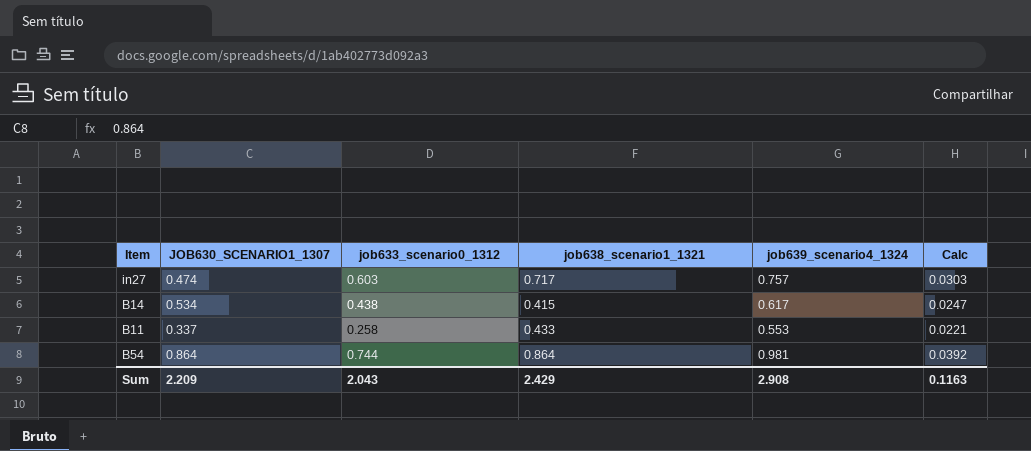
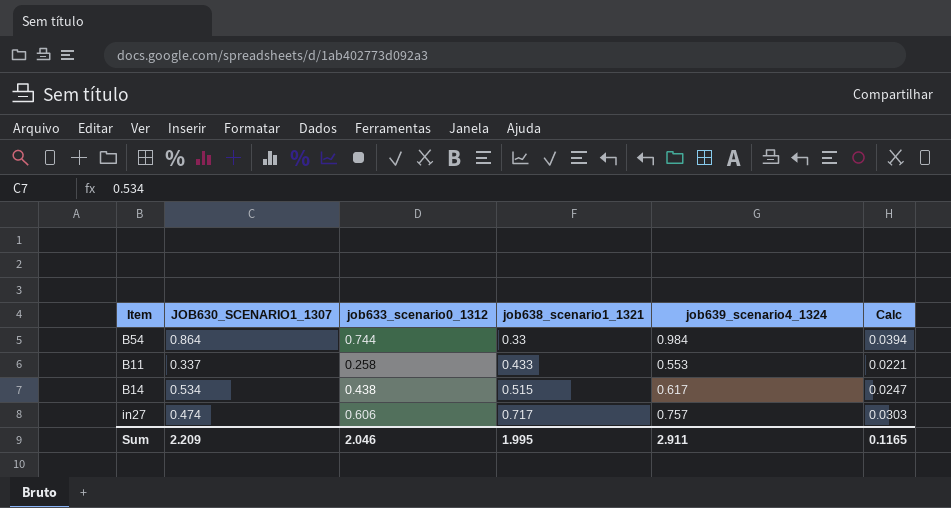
row order: none -> job638_scenario1_1321 ascending
B54 | job638_scenario1_1321: 0.864 -> 0.33
B54 | job639_scenario4_1324: 0.981 -> 0.984
B54 | Calc: 0.0392 -> 0.0394
B14 | job638_scenario1_1321: 0.415 -> 0.515
in27 | job633_scenario0_1312: 0.603 -> 0.606
Sum | job633_scenario0_1312: 2.043 -> 2.046
Sum | job638_scenario1_1321: 2.429 -> 1.995
Sum | job639_scenario4_1324: 2.908 -> 2.911
Sum | Calc: 0.1163 -> 0.1165

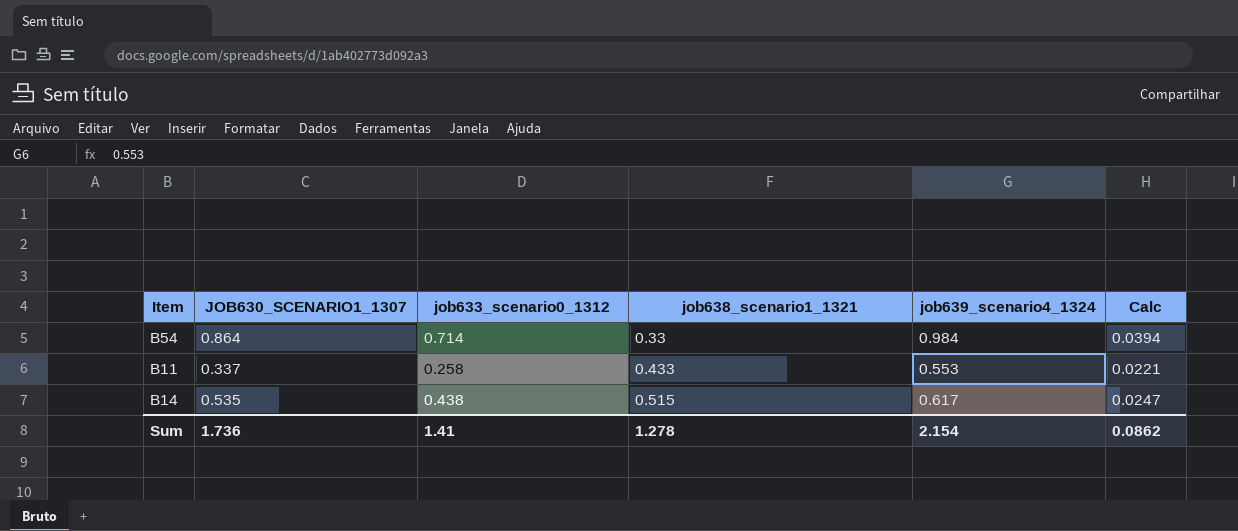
row in27: 0.474 | 0.606 | 0.717 | 0.757 | 0.0303 -> none
B54 | job633_scenario0_1312: 0.744 -> 0.714
B14 | JOB630_SCENARIO1_1307: 0.534 -> 0.535
Sum | JOB630_SCENARIO1_1307: 2.209 -> 1.736
Sum | job633_scenario0_1312: 2.046 -> 1.41
Sum | job638_scenario1_1321: 1.995 -> 1.278
Sum | job639_scenario4_1324: 2.911 -> 2.154
Sum | Calc: 0.1165 -> 0.0862

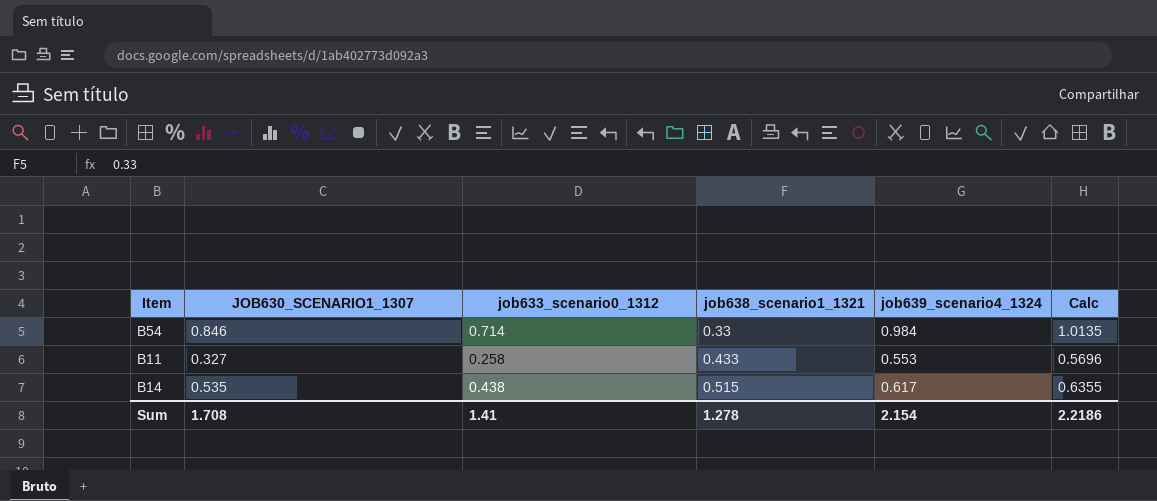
column Calc | formula: [job639_scenario4_1324] * 0.04 -> [job639_scenario4_1324] * 1.03
B54 | JOB630_SCENARIO1_1307: 0.864 -> 0.846
B11 | JOB630_SCENARIO1_1307: 0.337 -> 0.327
Sum | JOB630_SCENARIO1_1307: 1.736 -> 1.708
Sum | Calc: 0.0862 -> 2.2186

